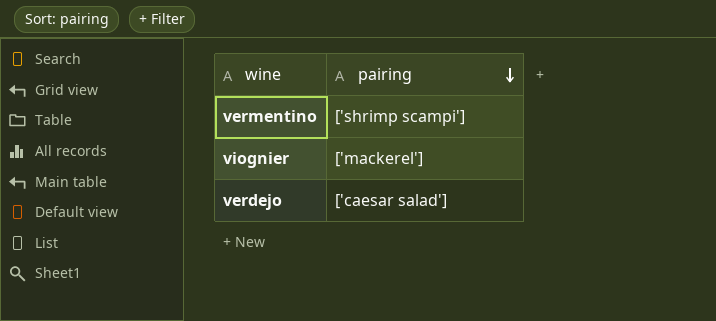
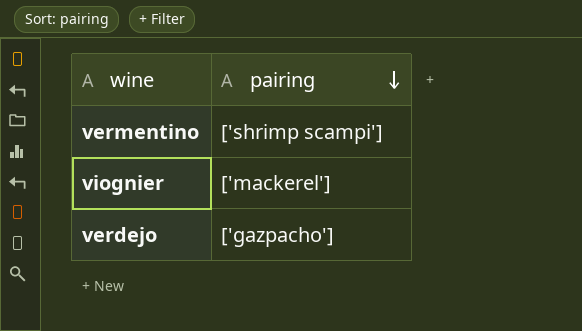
verdejo | pairing: ['caesar salad'] -> ['gazpacho']

